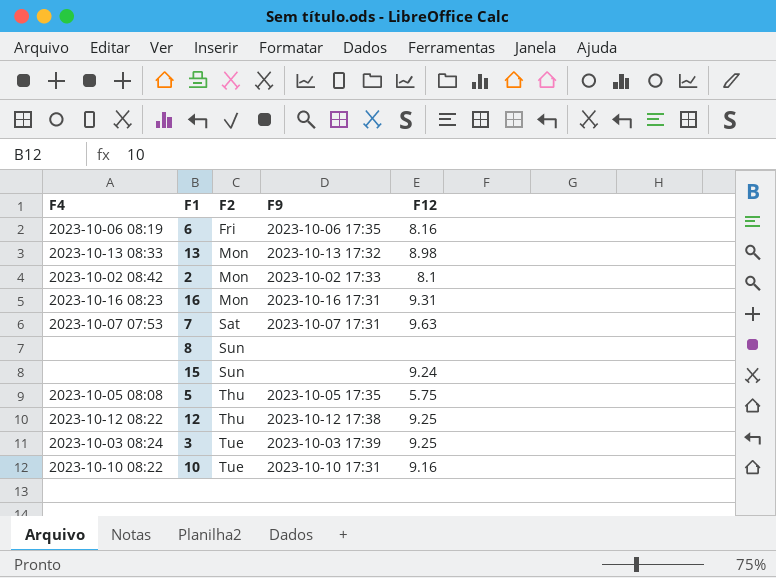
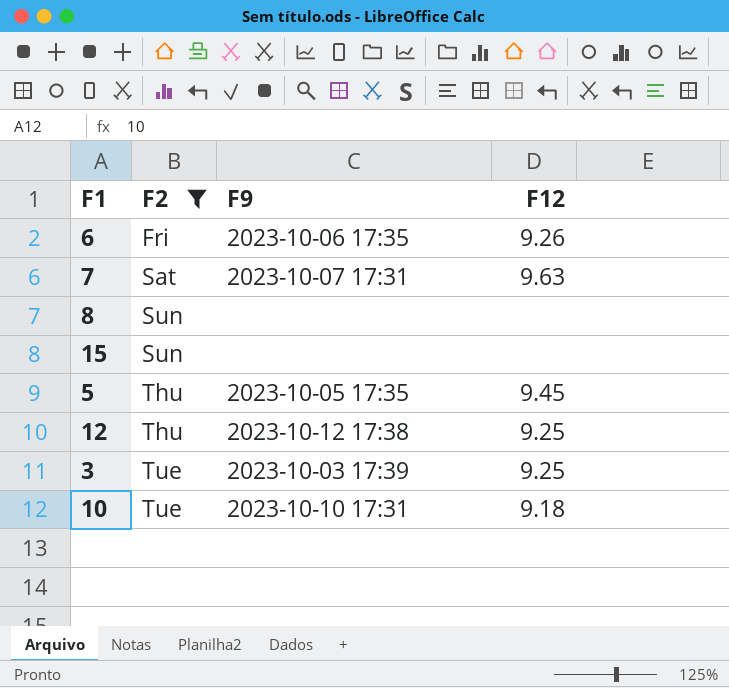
filter: none -> F2 != Mon
column F4 | position: 1 -> none
6 | F12: 8.16 -> 9.26
15 | F12: 9.24 -> none
5 | F12: 5.75 -> 9.45
10 | F12: 9.16 -> 9.18

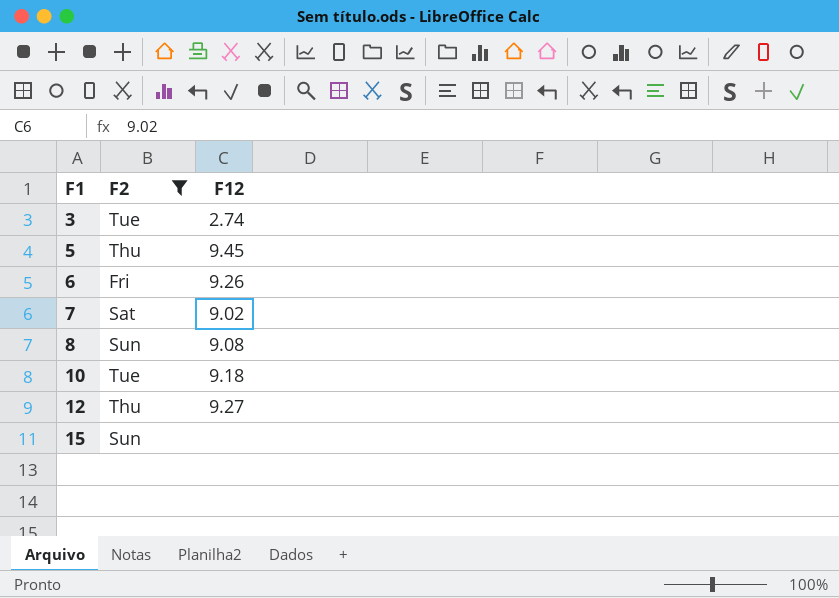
row order: F2 ascending -> F1 ascending
column F9 | position: 3 -> none
3 | F12: 9.25 -> 2.74
7 | F12: 9.63 -> 9.02
8 | F12: none -> 9.08
12 | F12: 9.25 -> 9.27

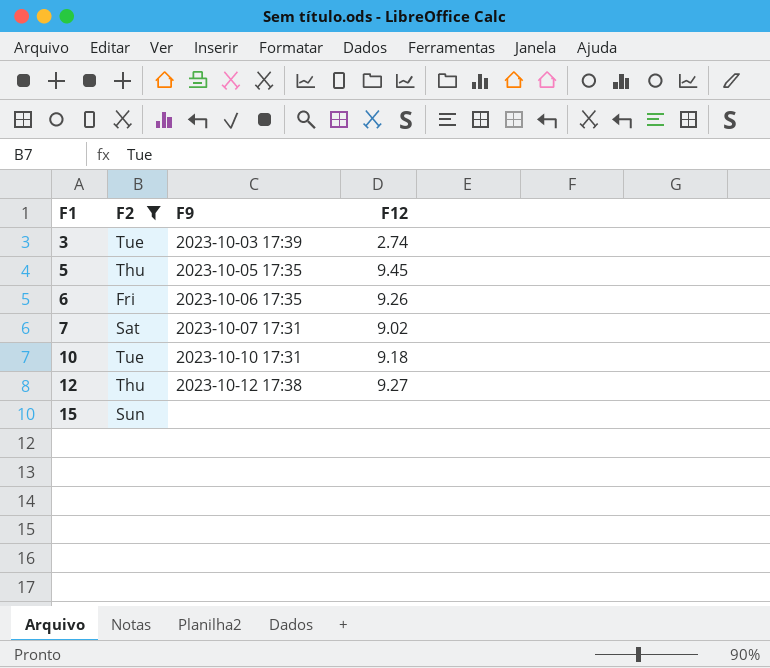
column F9 | position: none -> 3
row 8: Sun | 9.08 -> none

